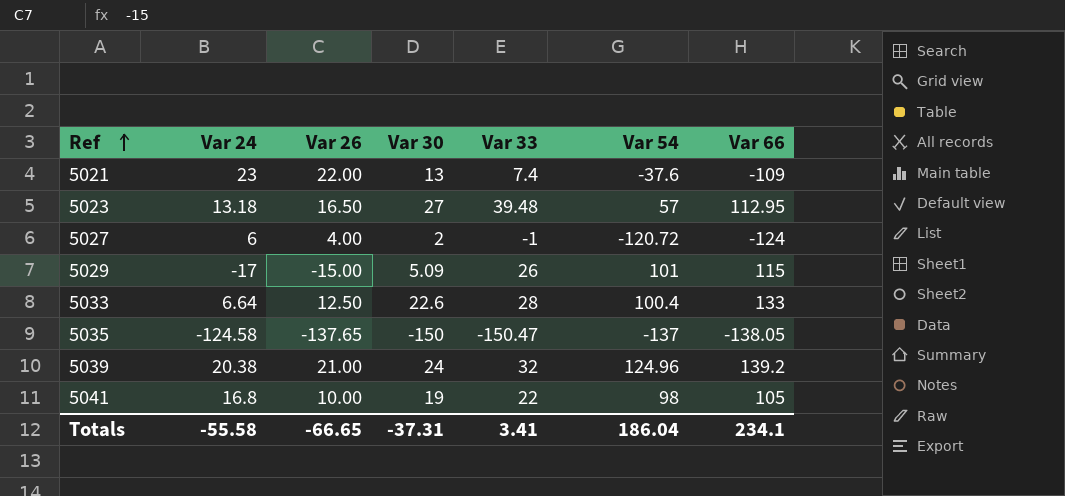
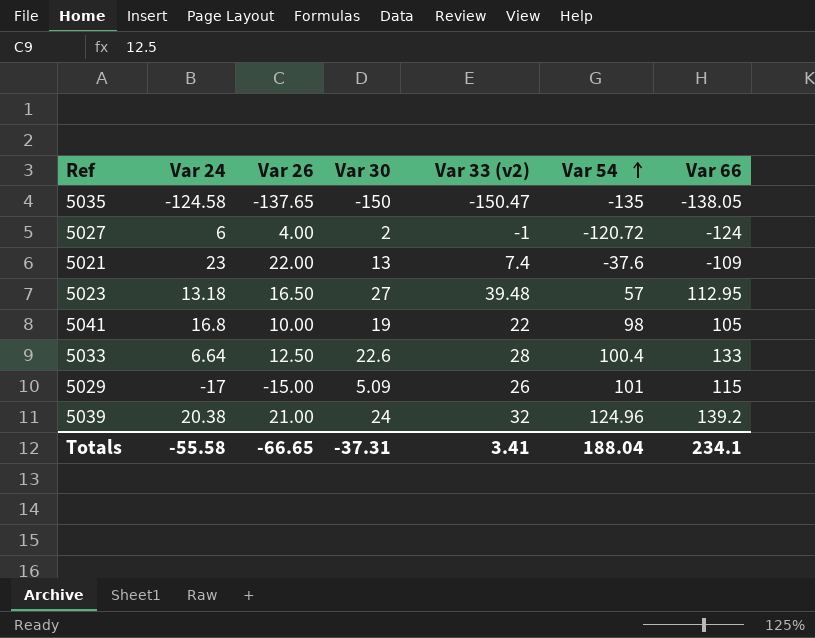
row order: Ref ascending -> Var 54 ascending
column name: Var 33 -> Var 33 (v2)
5035 | Var 54: -137 -> -135
Totals | Var 54: 186.04 -> 188.04

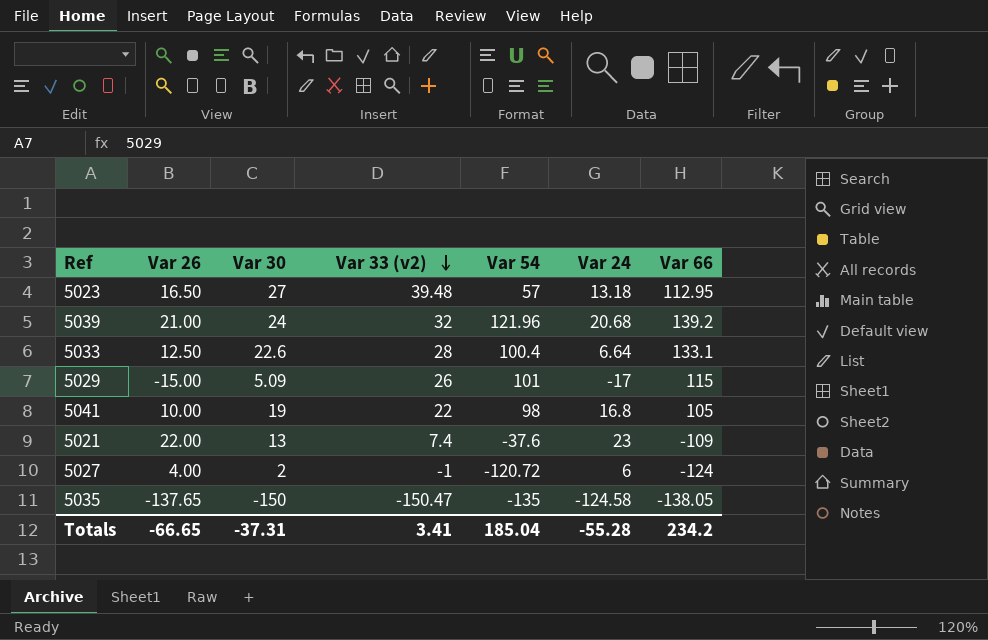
row order: Var 54 ascending -> Var 33 (v2) descending
column Var 24 | position: 2 -> 6
5039 | Var 54: 124.96 -> 121.96
5039 | Var 24: 20.38 -> 20.68
5033 | Var 66: 133 -> 133.1
Totals | Var 54: 188.04 -> 185.04
Totals | Var 24: -55.58 -> -55.28
Totals | Var 66: 234.1 -> 234.2

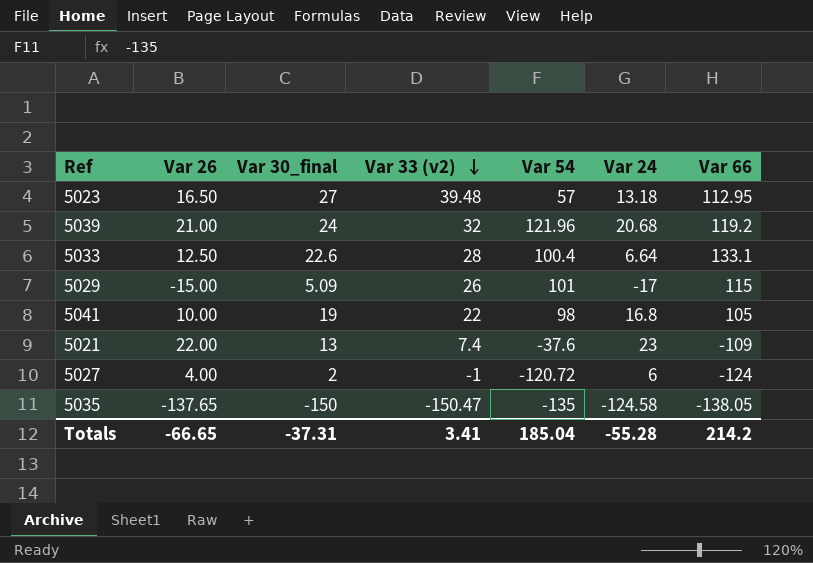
column name: Var 30 -> Var 30_final
5039 | Var 66: 139.2 -> 119.2
Totals | Var 66: 234.2 -> 214.2

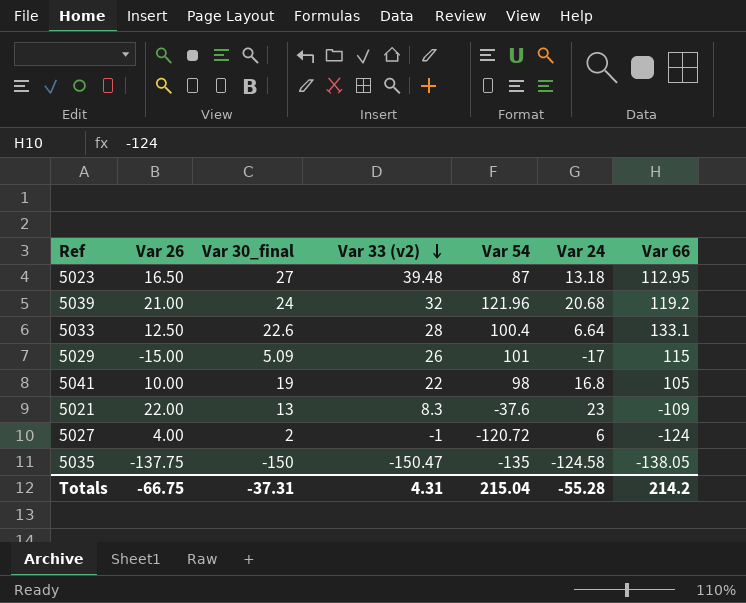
5023 | Var 54: 57 -> 87
5021 | Var 33 (v2): 7.4 -> 8.3
5035 | Var 26: -137.65 -> -137.75
Totals | Var 26: -66.65 -> -66.75
Totals | Var 33 (v2): 3.41 -> 4.31
Totals | Var 54: 185.04 -> 215.04

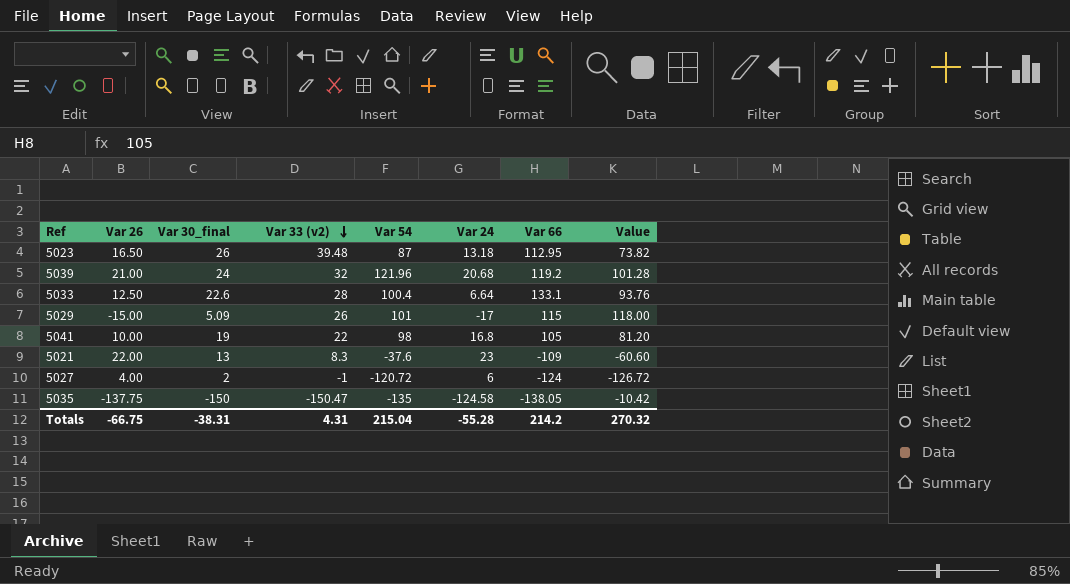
column Value | formula: none -> [Var 54] - [Var 24]
5023 | Var 30_final: 27 -> 26
Totals | Var 30_final: -37.31 -> -38.31

